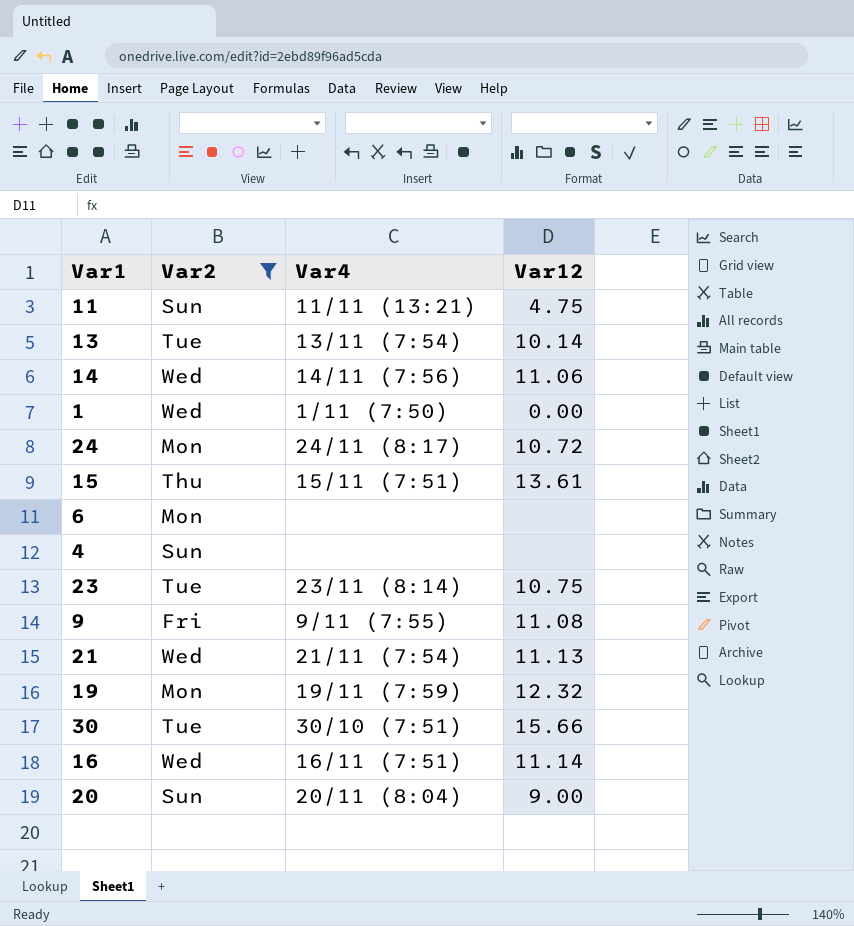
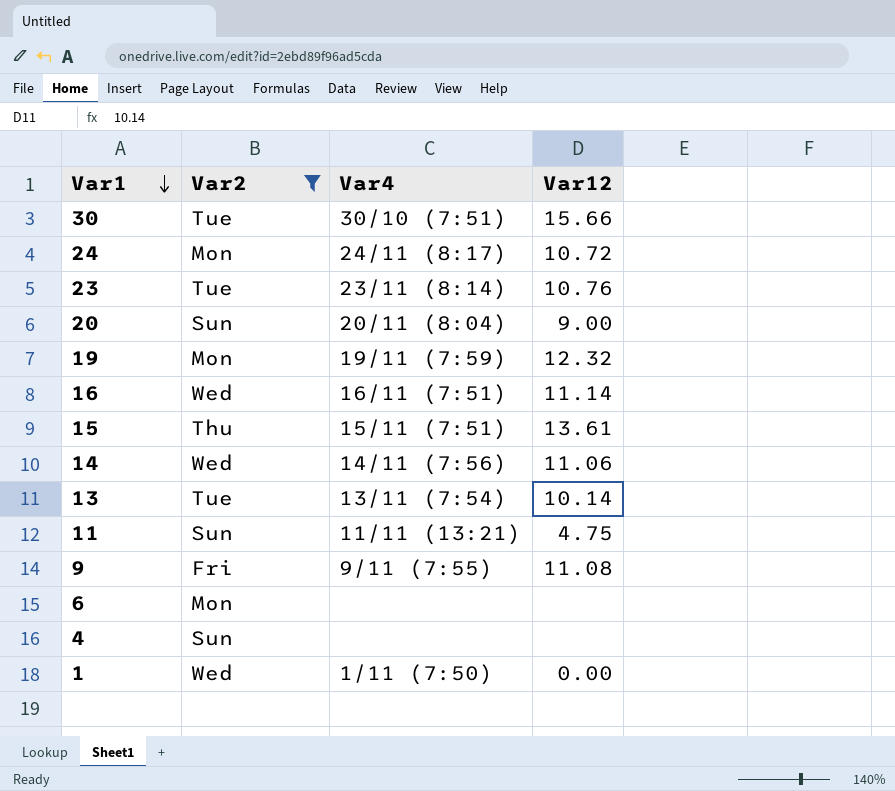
row order: none -> Var1 descending
row 21: Wed | 21/11 (7:54) | 11.13 -> none
23 | Var12: 10.75 -> 10.76

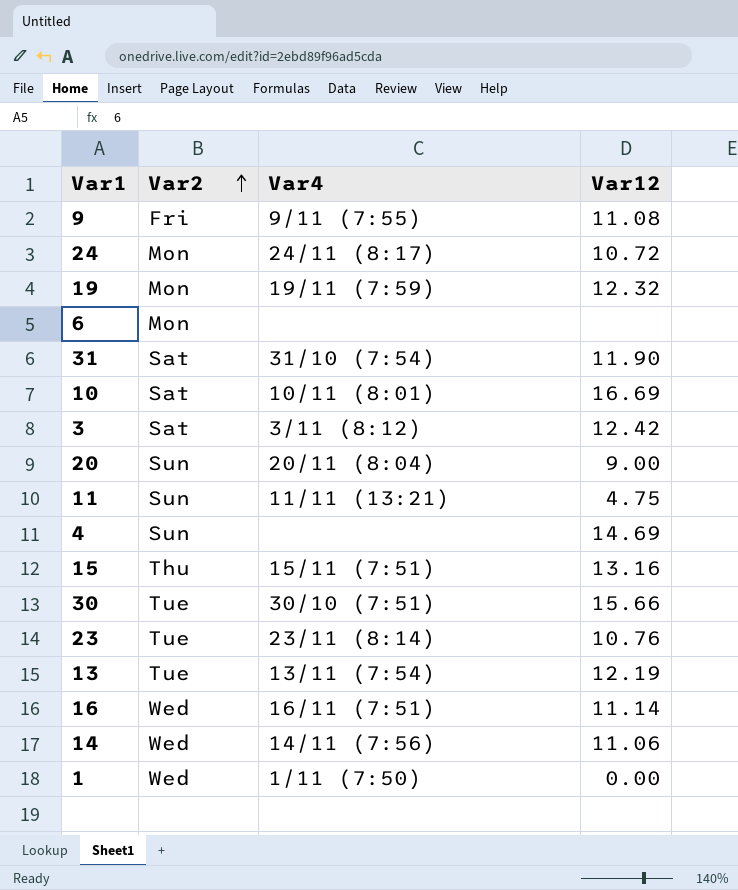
filter: Var2 != Sat -> none
row order: Var1 descending -> Var2 ascending
4 | Var12: none -> 14.69
15 | Var12: 13.61 -> 13.16
13 | Var12: 10.14 -> 12.19

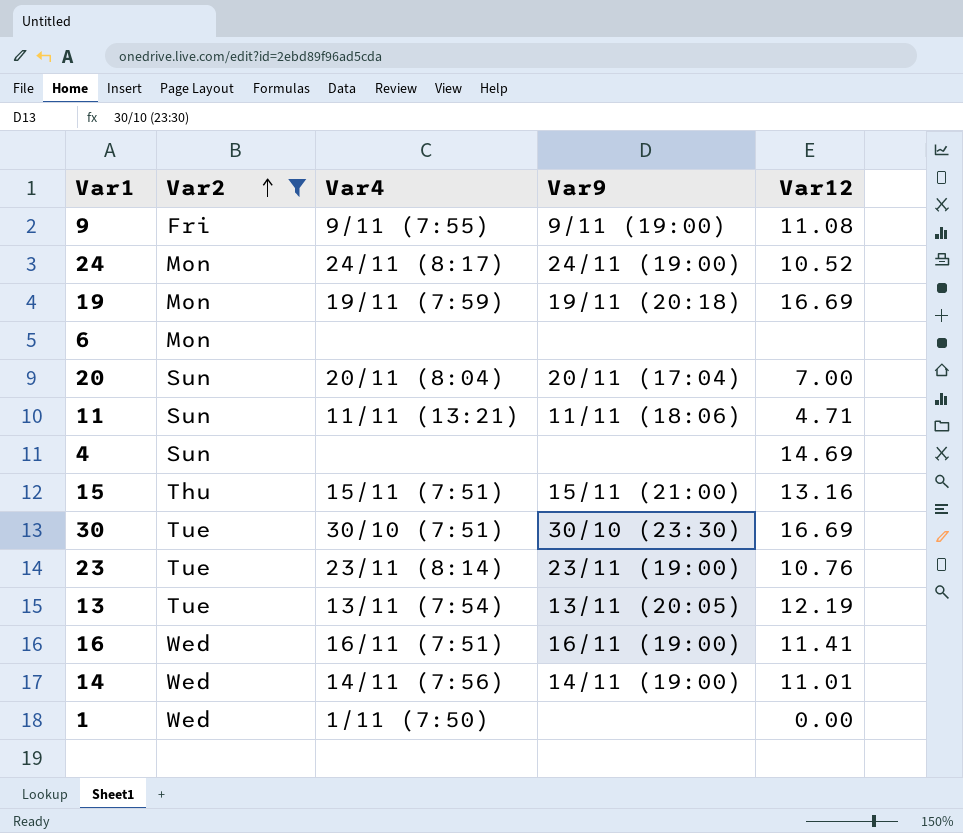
filter: none -> Var2 != Sat
column Var9 | position: none -> 4
24 | Var12: 10.72 -> 10.52
19 | Var12: 12.32 -> 16.69
20 | Var12: 9.00 -> 7.00
11 | Var12: 4.75 -> 4.71
30 | Var12: 15.66 -> 16.69
16 | Var12: 11.14 -> 11.41
14 | Var12: 11.06 -> 11.01

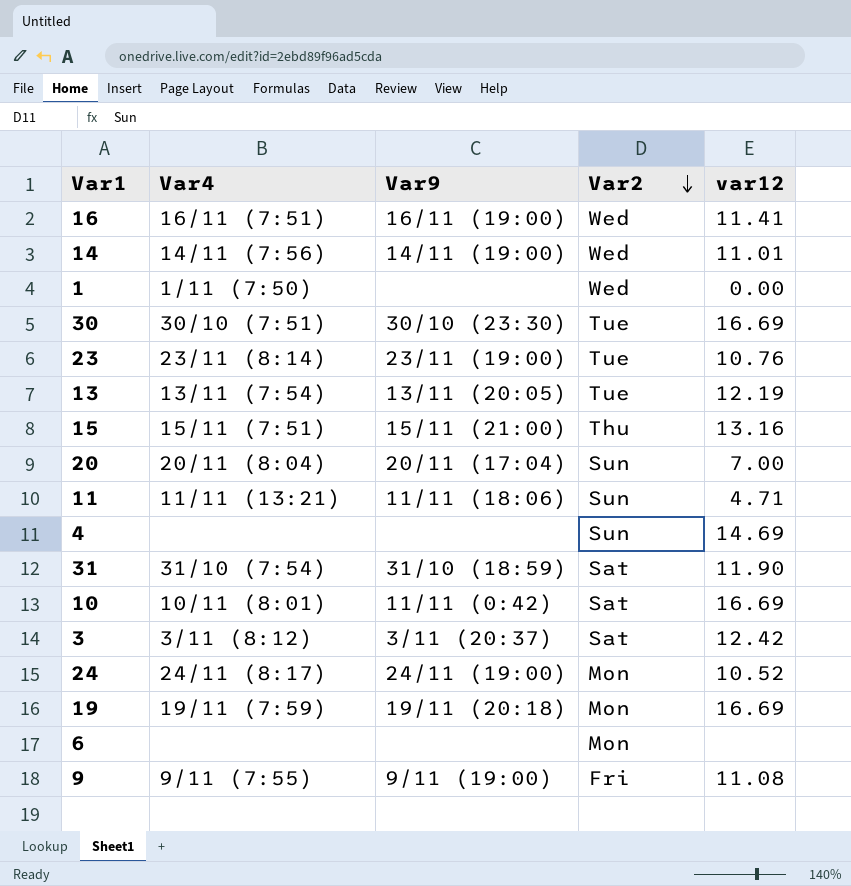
filter: Var2 != Sat -> none
row order: Var2 ascending -> Var2 descending
column Var2 | position: 2 -> 4
column name: Var12 -> var12

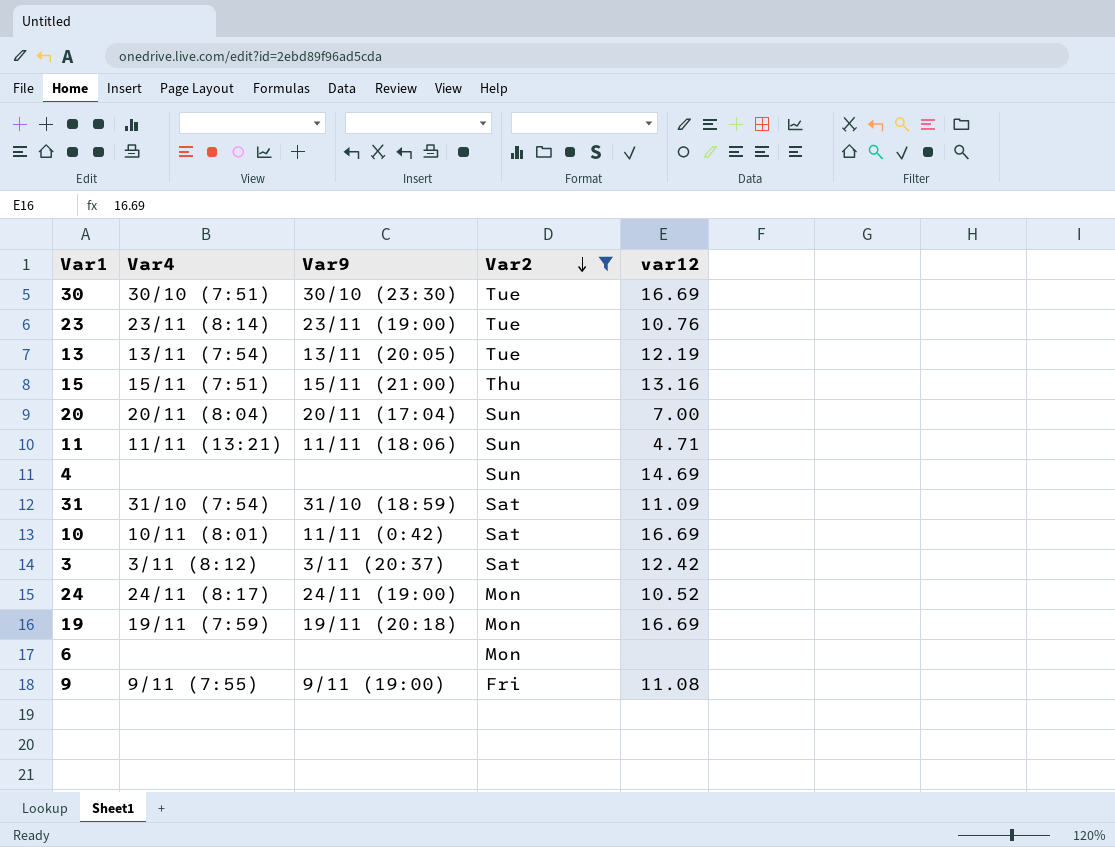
filter: none -> Var2 != Wed
31 | var12: 11.90 -> 11.09

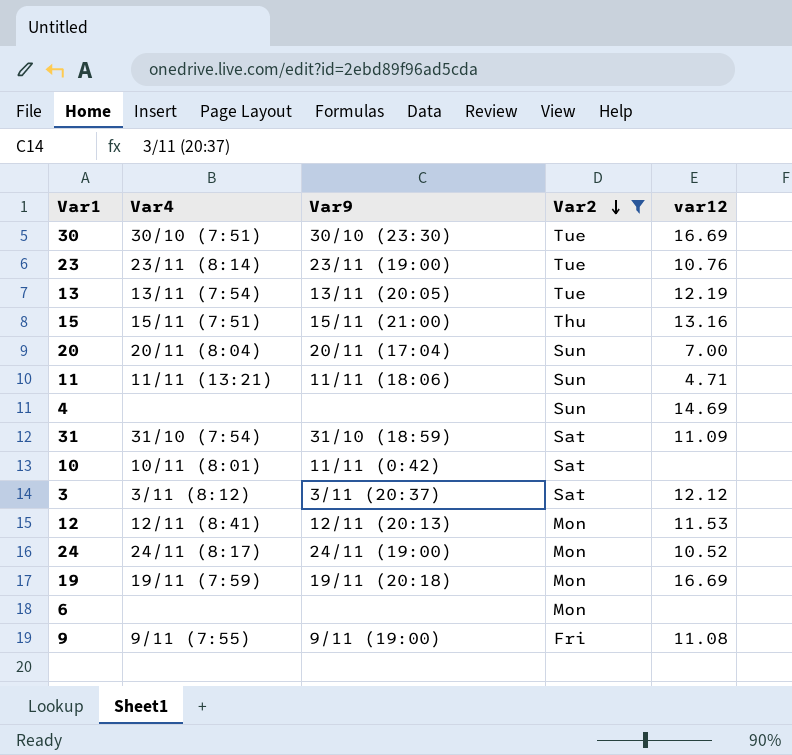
10 | var12: 16.69 -> none
3 | var12: 12.42 -> 12.12
row 12: none -> 12/11 (8:41) | 12/11 (20:13) | Mon | 11.53

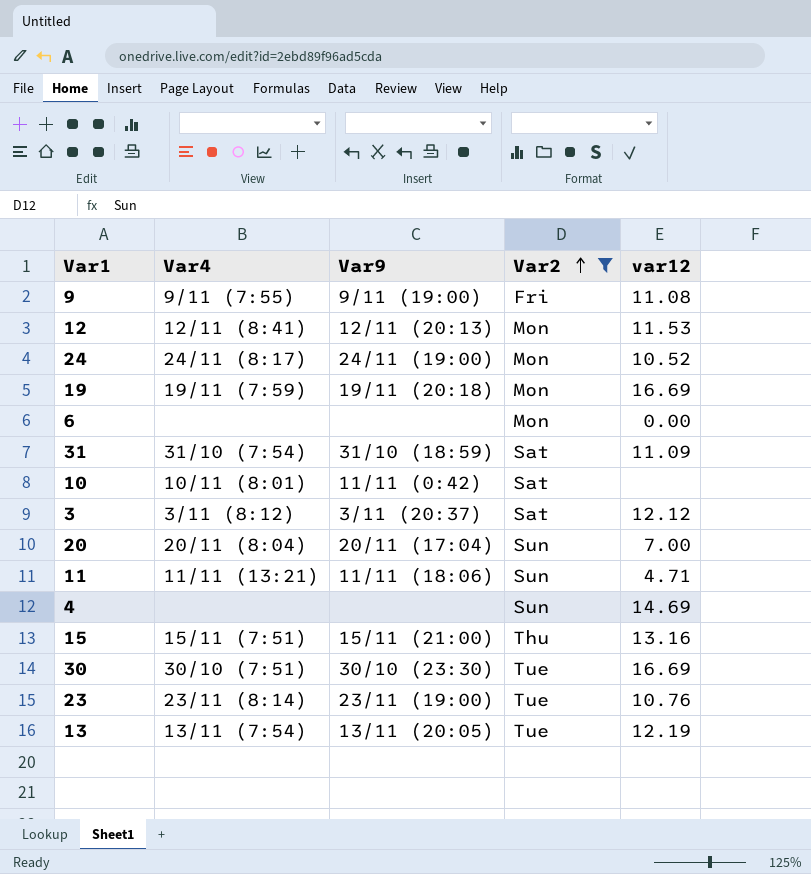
row order: Var2 descending -> Var2 ascending
6 | var12: none -> 0.00

